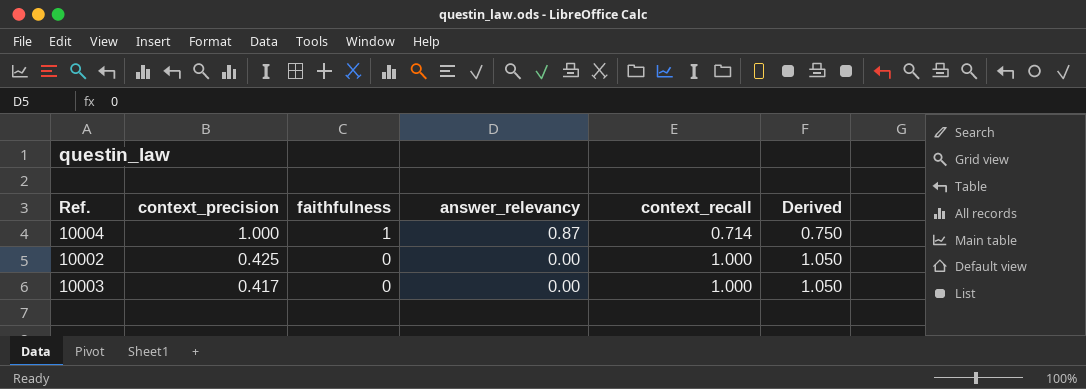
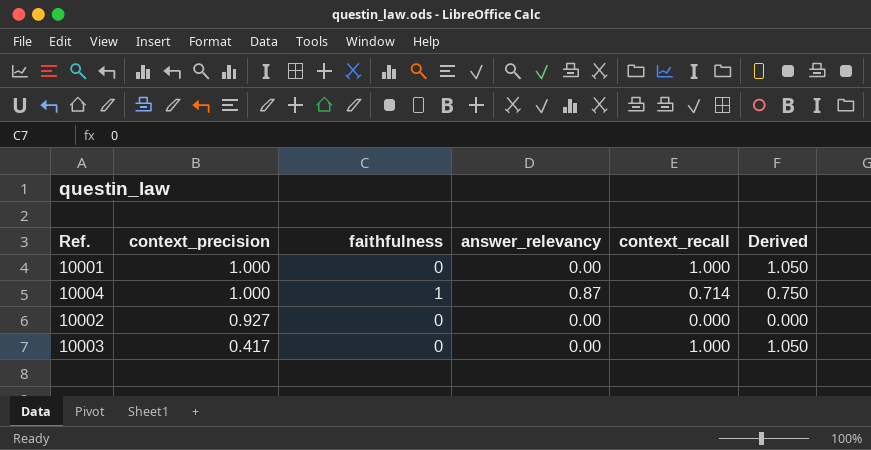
row 10001: none -> 1.000 | 0 | 0.00 | 1.000 | 1.050
10002 | context_precision: 0.425 -> 0.927
10002 | context_recall: 1.000 -> 0.000
10002 | Derived: 1.050 -> 0.000

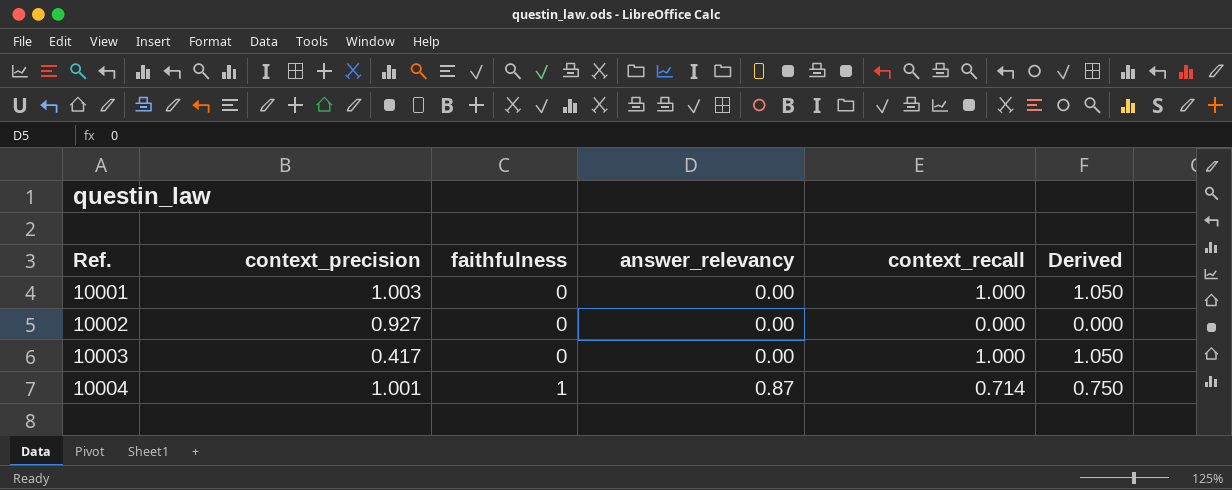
row order: context_precision descending -> Ref. ascending
10001 | context_precision: 1.000 -> 1.003
10004 | context_precision: 1.000 -> 1.001

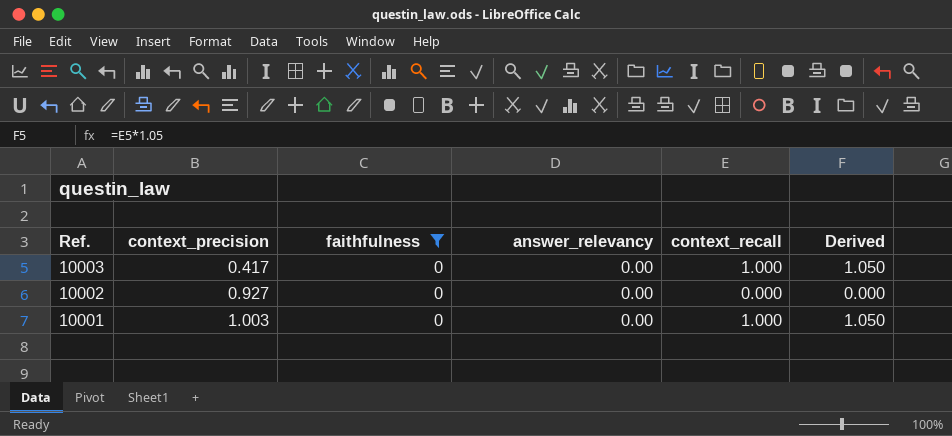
filter: none -> faithfulness = 0
row order: Ref. ascending -> Ref. descending

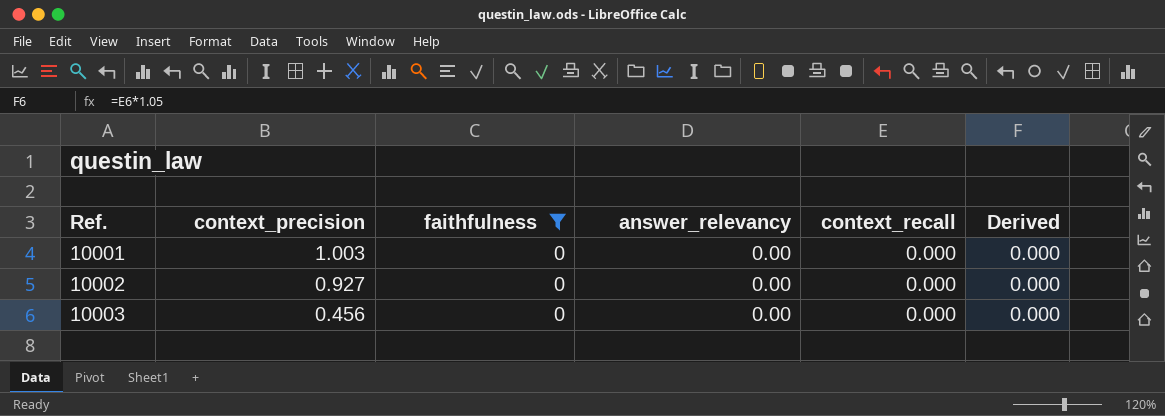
row order: Ref. descending -> Ref. ascending
10001 | context_recall: 1.000 -> 0.000
10001 | Derived: 1.050 -> 0.000
10003 | context_precision: 0.417 -> 0.456
10003 | context_recall: 1.000 -> 0.000
10003 | Derived: 1.050 -> 0.000

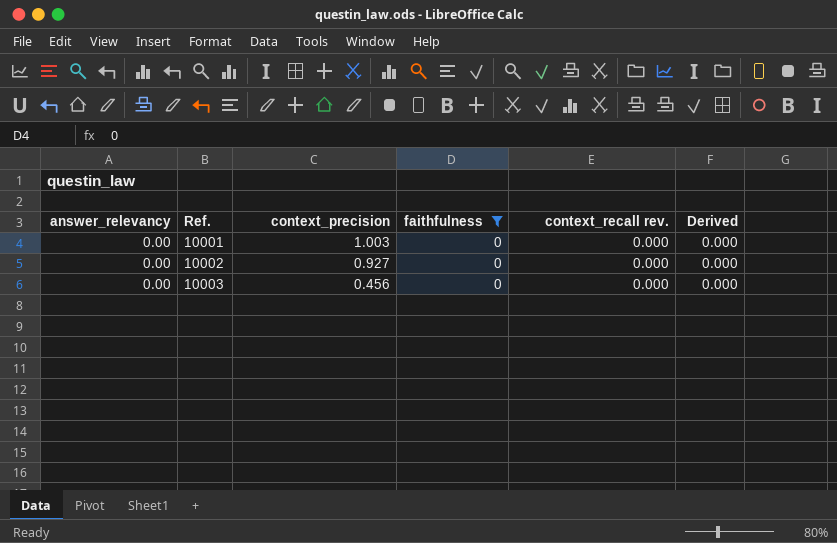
column answer_relevancy | position: 4 -> 1
column name: context_recall -> context_recall rev.

